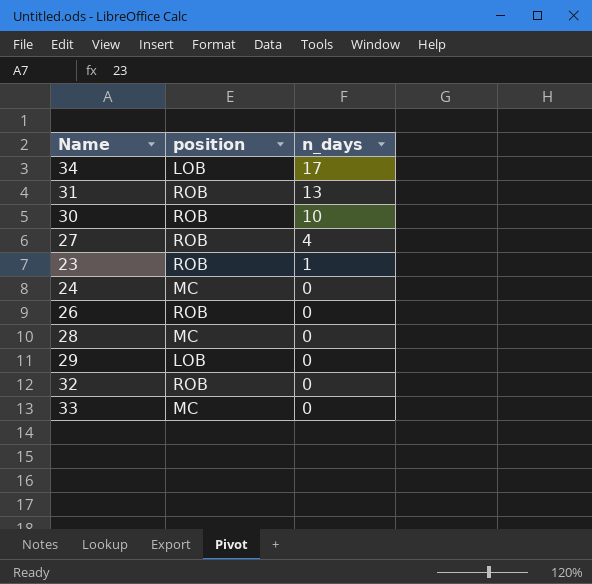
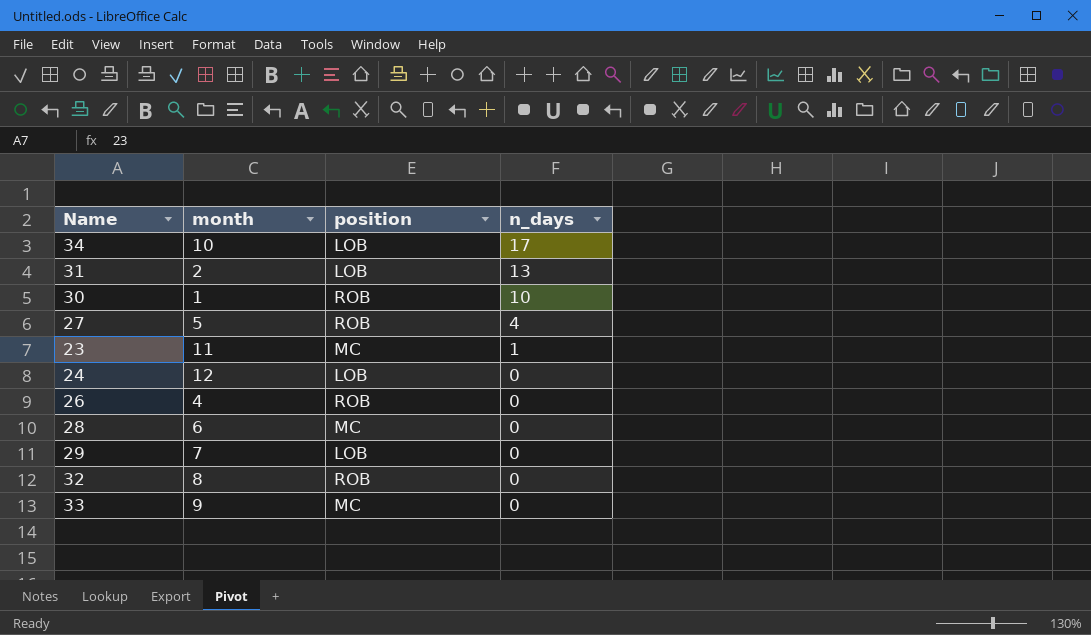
column month | position: none -> 2
31 | position: ROB -> LOB
23 | position: ROB -> MC
24 | position: MC -> LOB

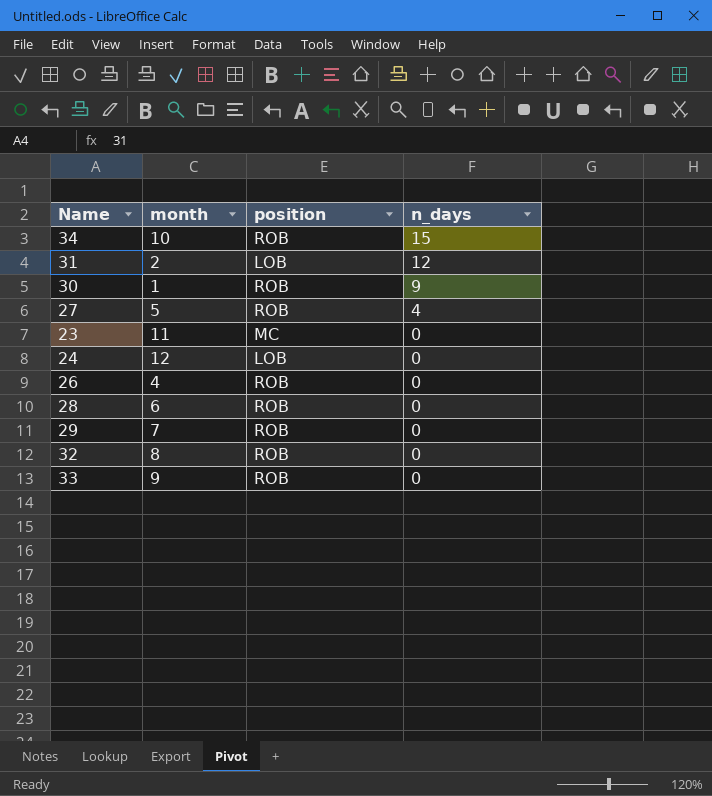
34 | position: LOB -> ROB
34 | n_days: 17 -> 15
31 | n_days: 13 -> 12
30 | n_days: 10 -> 9
23 | n_days: 1 -> 0
28 | position: MC -> ROB
29 | position: LOB -> ROB
33 | position: MC -> ROB

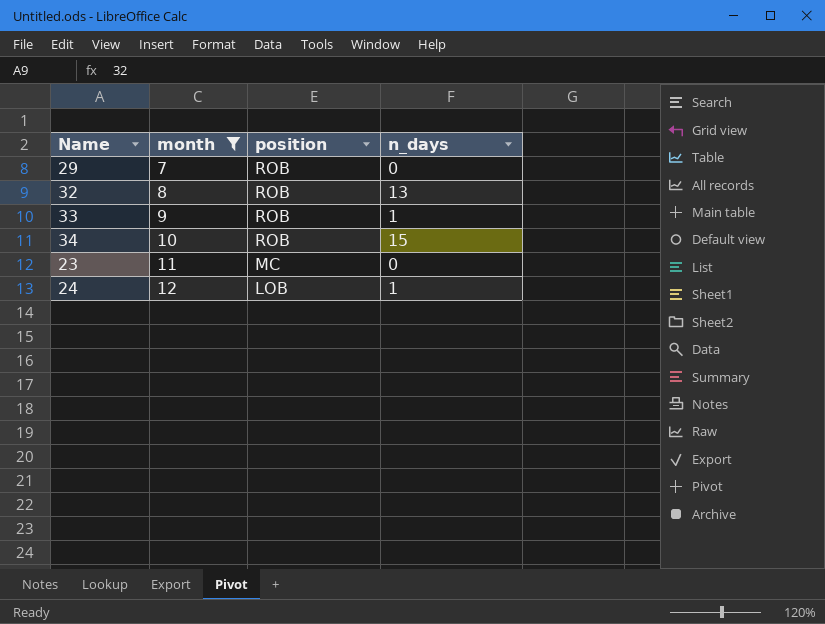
filter: none -> month >= 7
row order: n_days descending -> month ascending
32 | n_days: 0 -> 13
33 | n_days: 0 -> 1
24 | n_days: 0 -> 1

